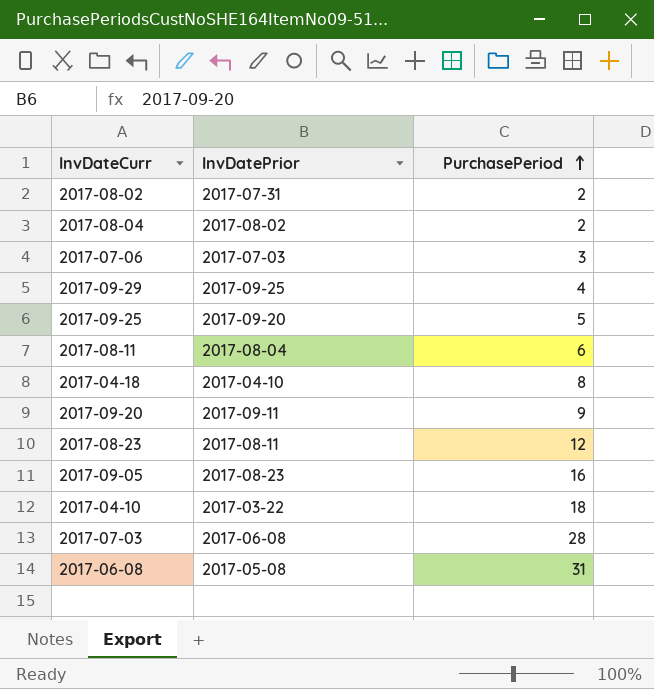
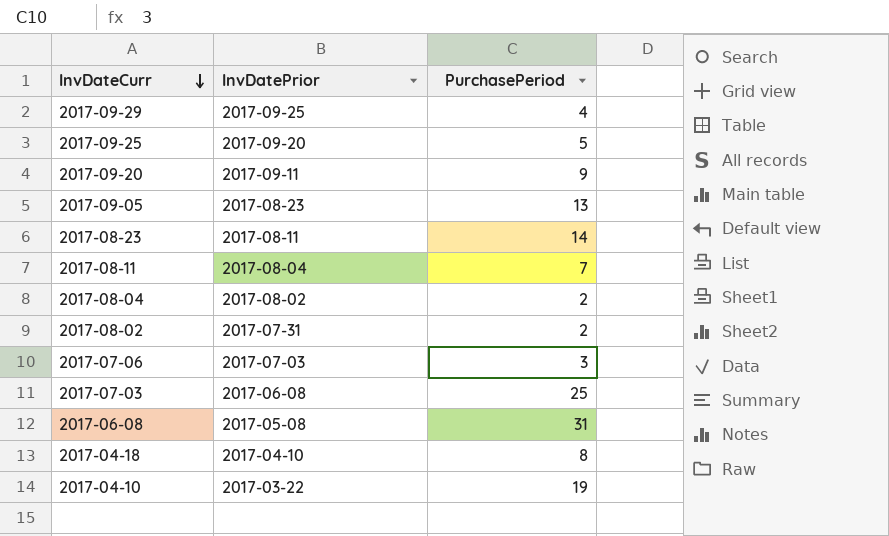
row order: PurchasePeriod ascending -> InvDateCurr descending
2017-09-05 | PurchasePeriod: 16 -> 13
2017-08-23 | PurchasePeriod: 12 -> 14
2017-08-11 | PurchasePeriod: 6 -> 7
2017-07-03 | PurchasePeriod: 28 -> 25
2017-04-10 | PurchasePeriod: 18 -> 19

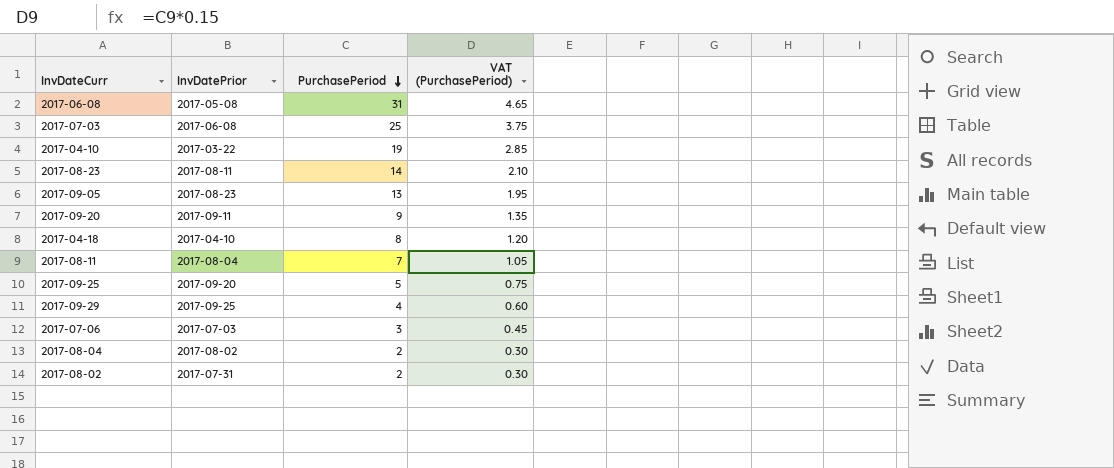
row order: InvDateCurr descending -> PurchasePeriod descending
column VAT (PurchasePeriod) | formula: none -> [PurchasePeriod] * 0.15

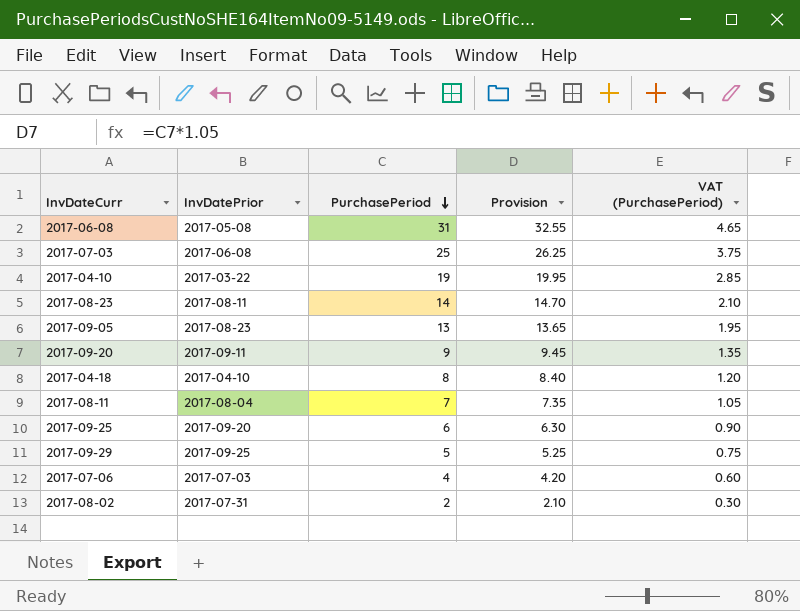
column Provision | formula: none -> [PurchasePeriod] * 1.05
row 2017-08-04: 2017-08-02 | 2 | 0.30 -> none
2017-09-25 | PurchasePeriod: 5 -> 6
2017-09-25 | VAT (PurchasePeriod): 0.75 -> 0.90
2017-09-29 | PurchasePeriod: 4 -> 5
2017-09-29 | VAT (PurchasePeriod): 0.60 -> 0.75
2017-07-06 | PurchasePeriod: 3 -> 4
2017-07-06 | VAT (PurchasePeriod): 0.45 -> 0.60

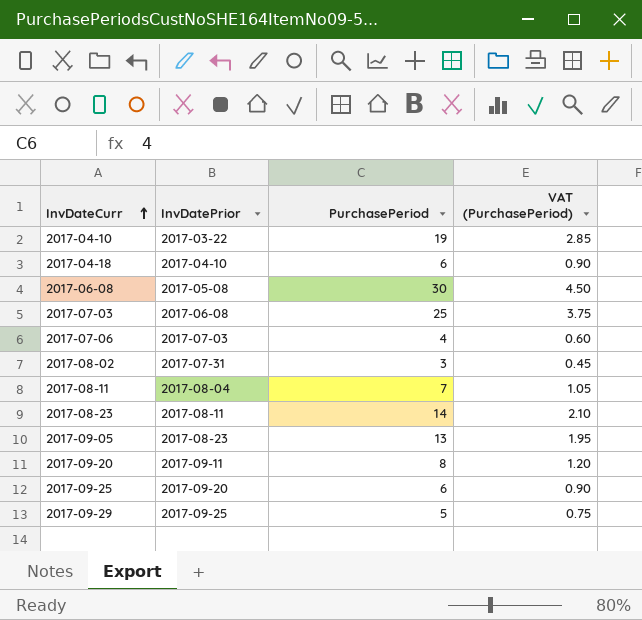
row order: PurchasePeriod descending -> InvDateCurr ascending
column Provision | formula: [PurchasePeriod] * 1.05 -> none
2017-04-18 | PurchasePeriod: 8 -> 6
2017-04-18 | VAT (PurchasePeriod): 1.20 -> 0.90
2017-06-08 | PurchasePeriod: 31 -> 30
2017-06-08 | VAT (PurchasePeriod): 4.65 -> 4.50
2017-08-02 | PurchasePeriod: 2 -> 3
2017-08-02 | VAT (PurchasePeriod): 0.30 -> 0.45
2017-09-20 | PurchasePeriod: 9 -> 8
2017-09-20 | VAT (PurchasePeriod): 1.35 -> 1.20

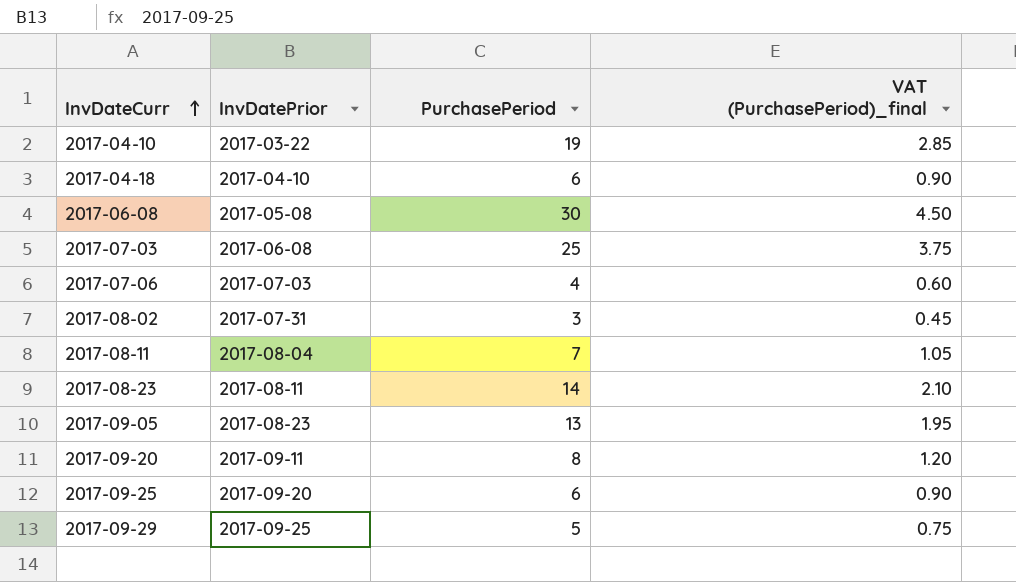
column name: VAT (PurchasePeriod) -> VAT (PurchasePeriod)_final

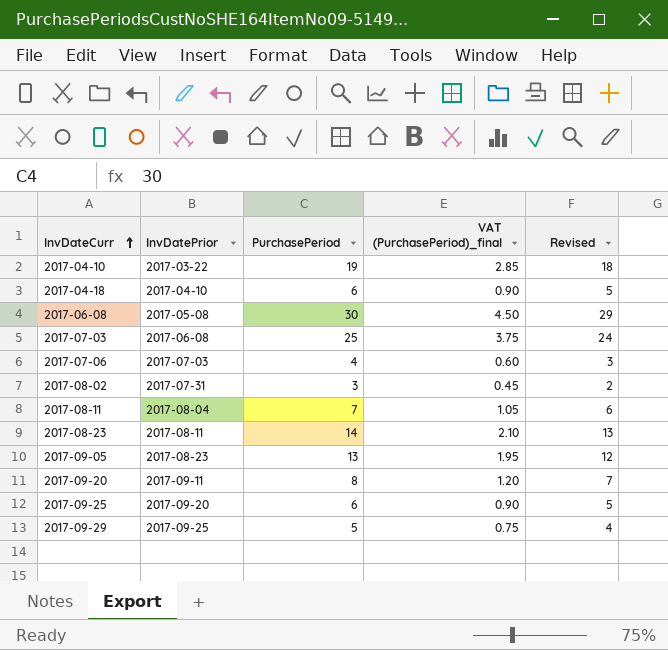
column Revised | formula: none -> [PurchasePeriod] - 1

